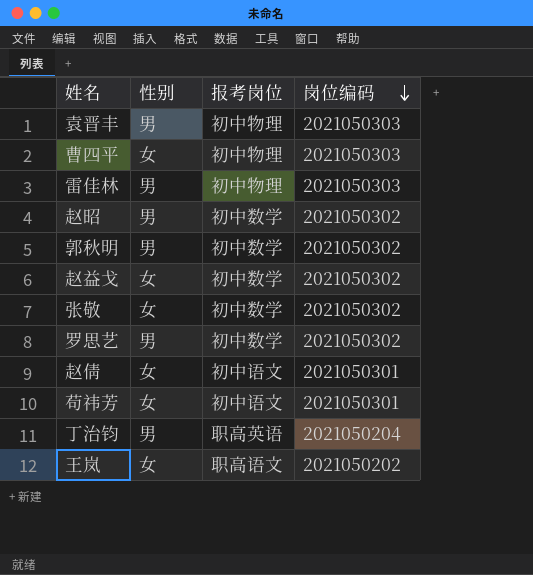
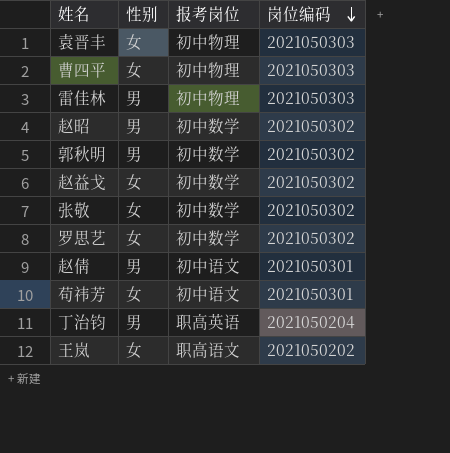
袁晋丰 | 性别: 男 -> 女
罗思艺 | 性别: 男 -> 女
赵倩 | 性别: 女 -> 男

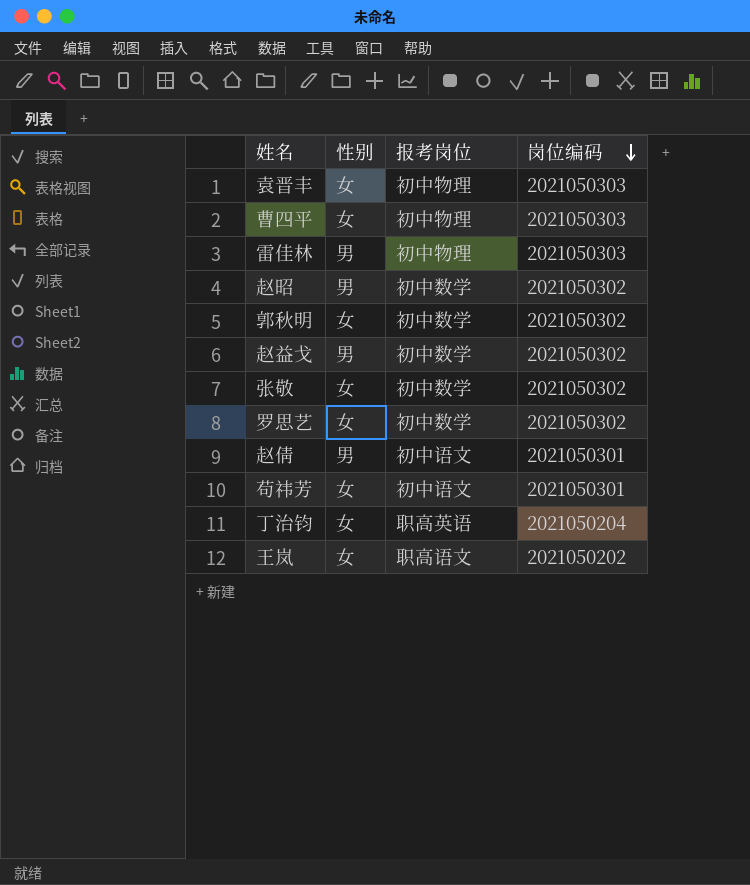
郭秋明 | 性别: 男 -> 女
赵益戈 | 性别: 女 -> 男
丁治钧 | 性别: 男 -> 女

